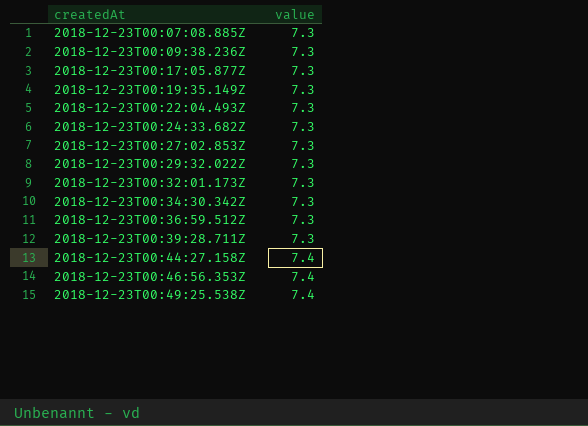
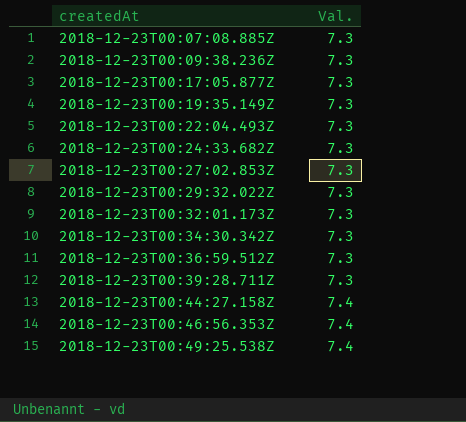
column name: value -> Val.

